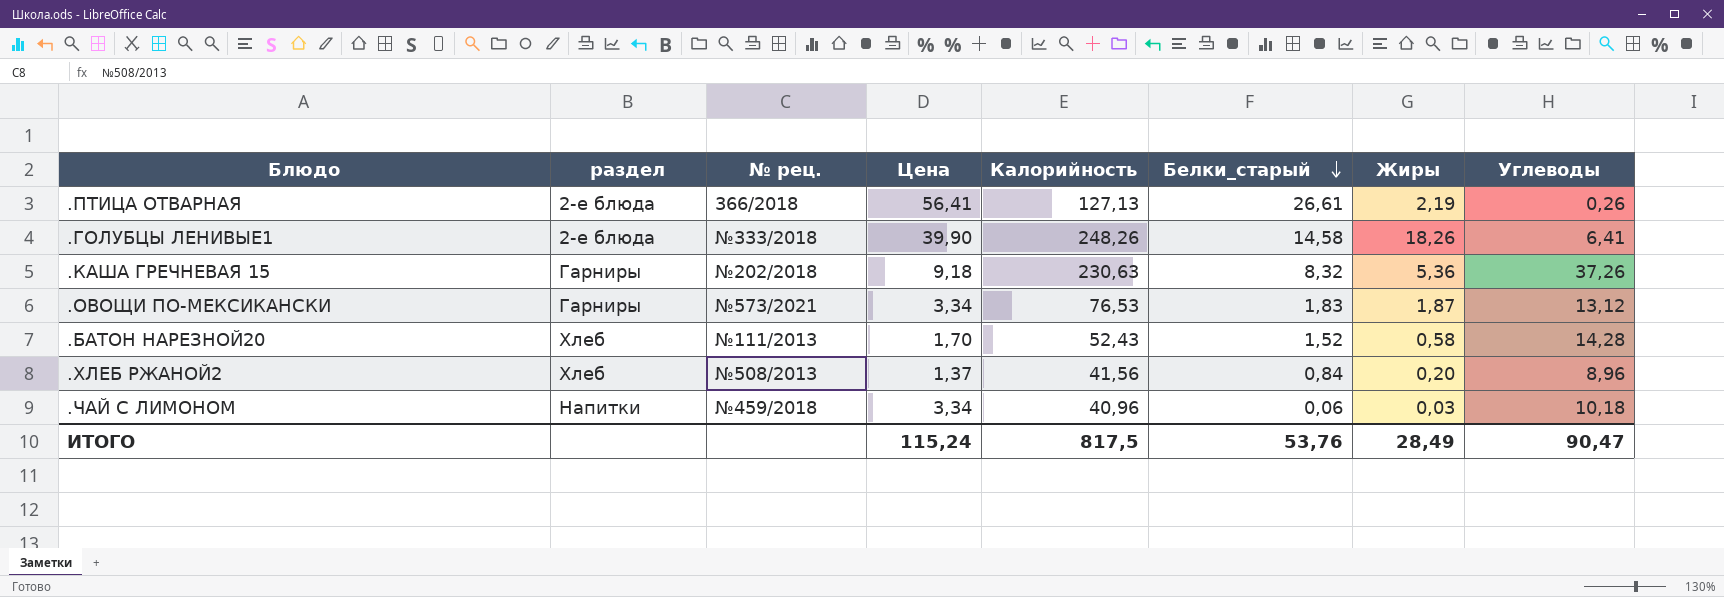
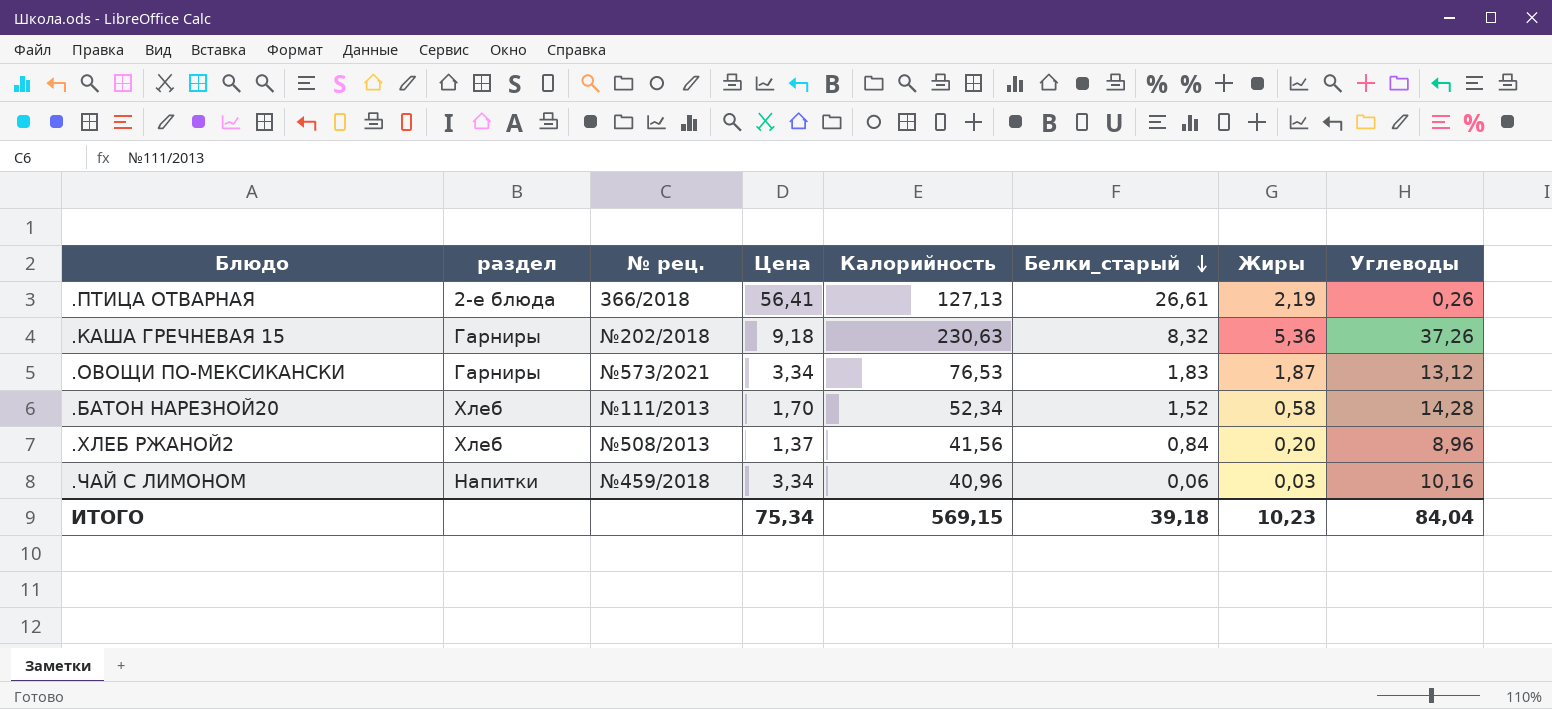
row .ГОЛУБЦЫ ЛЕНИВЫЕ1: 2-е блюда | №333/2018 | 39,90 | 248,26 | 14,58 | 18,26 | 6,41 -> none
.БАТОН НАРЕЗНОЙ20 | Калорийность: 52,43 -> 52,34
.ЧАЙ С ЛИМОНОМ | Углеводы: 10,18 -> 10,16
ИТОГО | Цена: 115,24 -> 75,34
ИТОГО | Калорийность: 817,5 -> 569,15
ИТОГО | Белки_старый: 53,76 -> 39,18
ИТОГО | Жиры: 28,49 -> 10,23
ИТОГО | Углеводы: 90,47 -> 84,04

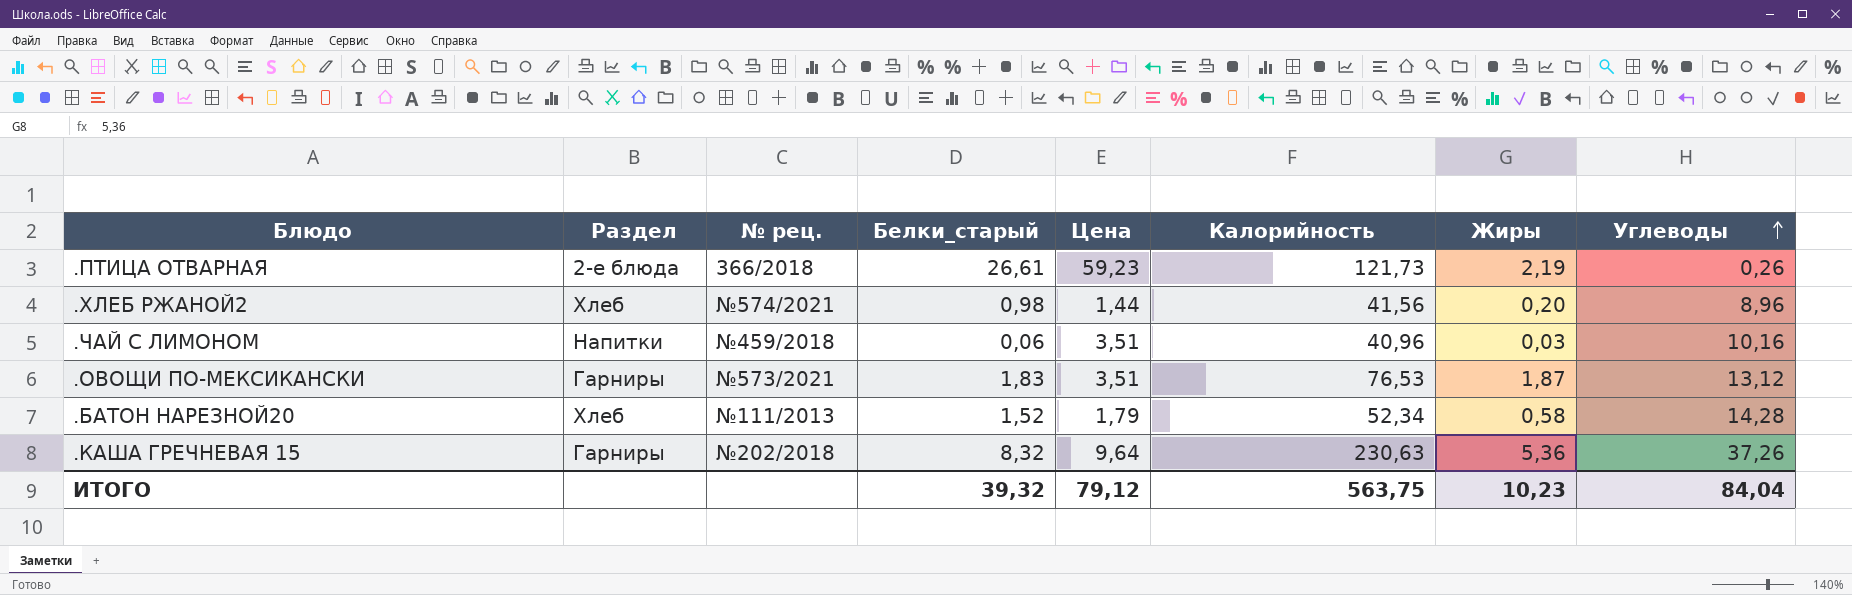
row order: Белки_старый descending -> Углеводы ascending
column name: раздел -> Раздел
column Белки_старый | position: 6 -> 4
.ПТИЦА ОТВАРНАЯ | Цена: 56,41 -> 59,23
.ПТИЦА ОТВАРНАЯ | Калорийность: 127,13 -> 121,73
.ХЛЕБ РЖАНОЙ2 | № рец.: №508/2013 -> №574/2021
.ХЛЕБ РЖАНОЙ2 | Белки_старый: 0,84 -> 0,98
.ХЛЕБ РЖАНОЙ2 | Цена: 1,37 -> 1,44
.ЧАЙ С ЛИМОНОМ | Цена: 3,34 -> 3,51
.ОВОЩИ ПО-МЕКСИКАНСКИ | Цена: 3,34 -> 3,51
.БАТОН НАРЕЗНОЙ20 | Цена: 1,70 -> 1,79
.КАША ГРЕЧНЕВАЯ 15 | Цена: 9,18 -> 9,64
ИТОГО | Белки_старый: 39,18 -> 39,32
ИТОГО | Цена: 75,34 -> 79,12
ИТОГО | Калорийность: 569,15 -> 563,75

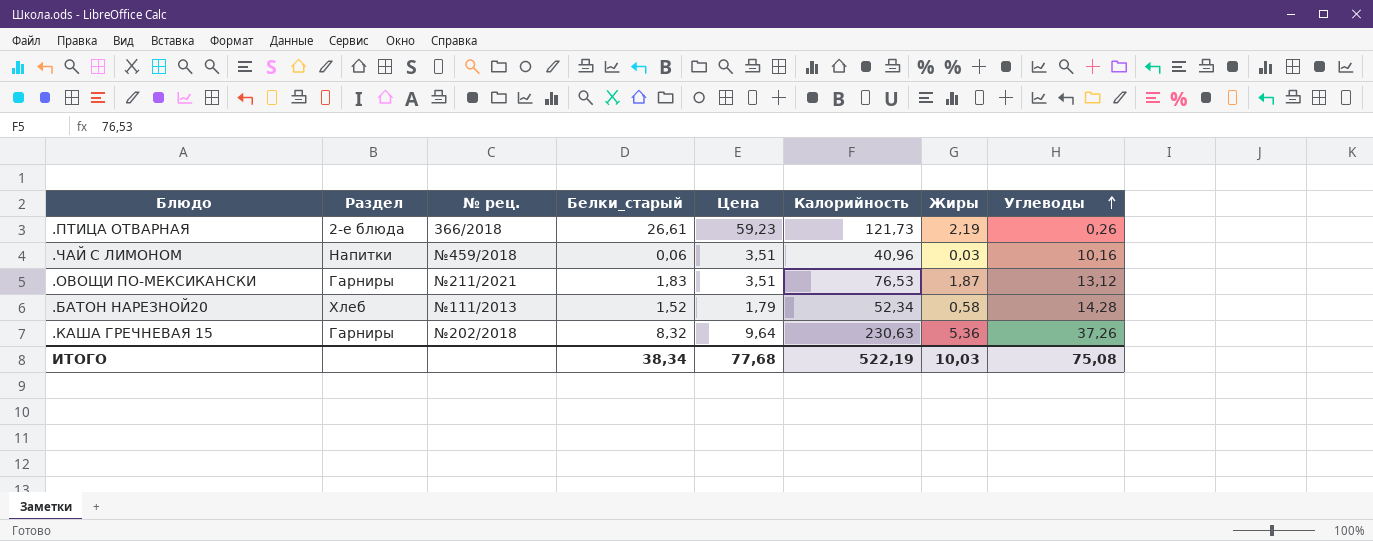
row .ХЛЕБ РЖАНОЙ2: Хлеб | №574/2021 | 0,98 | 1,44 | 41,56 | 0,20 | 8,96 -> none
.ОВОЩИ ПО-МЕКСИКАНСКИ | № рец.: №573/2021 -> №211/2021
ИТОГО | Белки_старый: 39,32 -> 38,34
ИТОГО | Цена: 79,12 -> 77,68
ИТОГО | Калорийность: 563,75 -> 522,19
ИТОГО | Жиры: 10,23 -> 10,03
ИТОГО | Углеводы: 84,04 -> 75,08

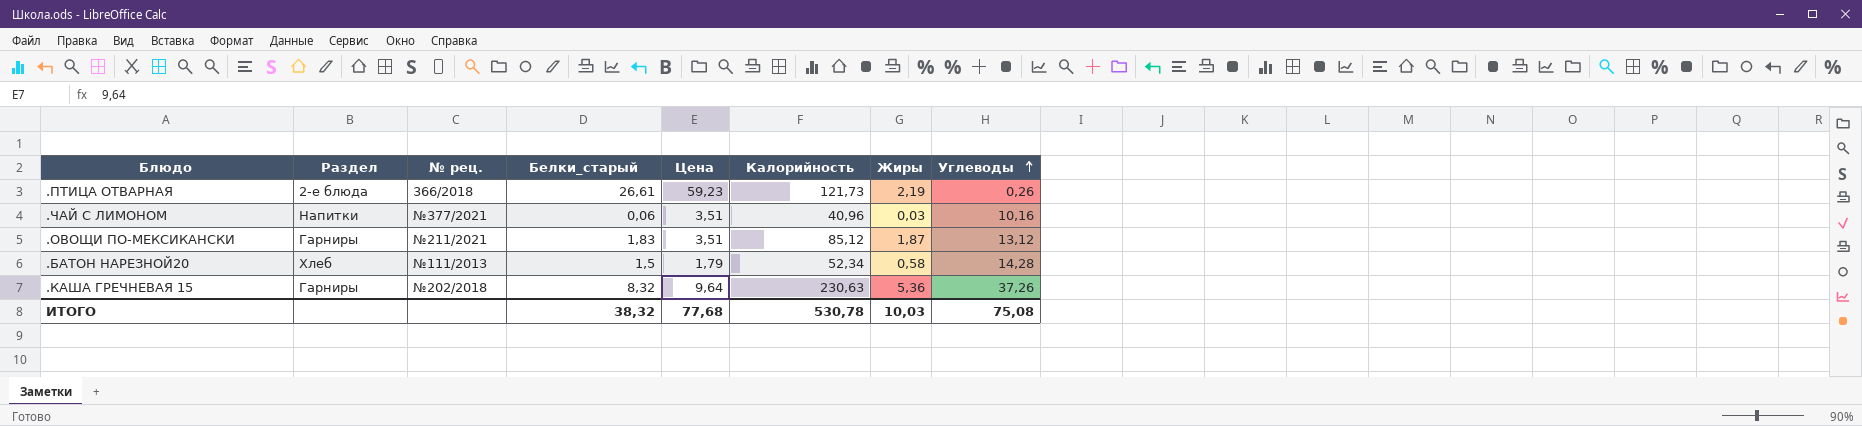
.ЧАЙ С ЛИМОНОМ | № рец.: №459/2018 -> №377/2021
.ОВОЩИ ПО-МЕКСИКАНСКИ | Калорийность: 76,53 -> 85,12
.БАТОН НАРЕЗНОЙ20 | Белки_старый: 1,52 -> 1,5
ИТОГО | Белки_старый: 38,34 -> 38,32
ИТОГО | Калорийность: 522,19 -> 530,78

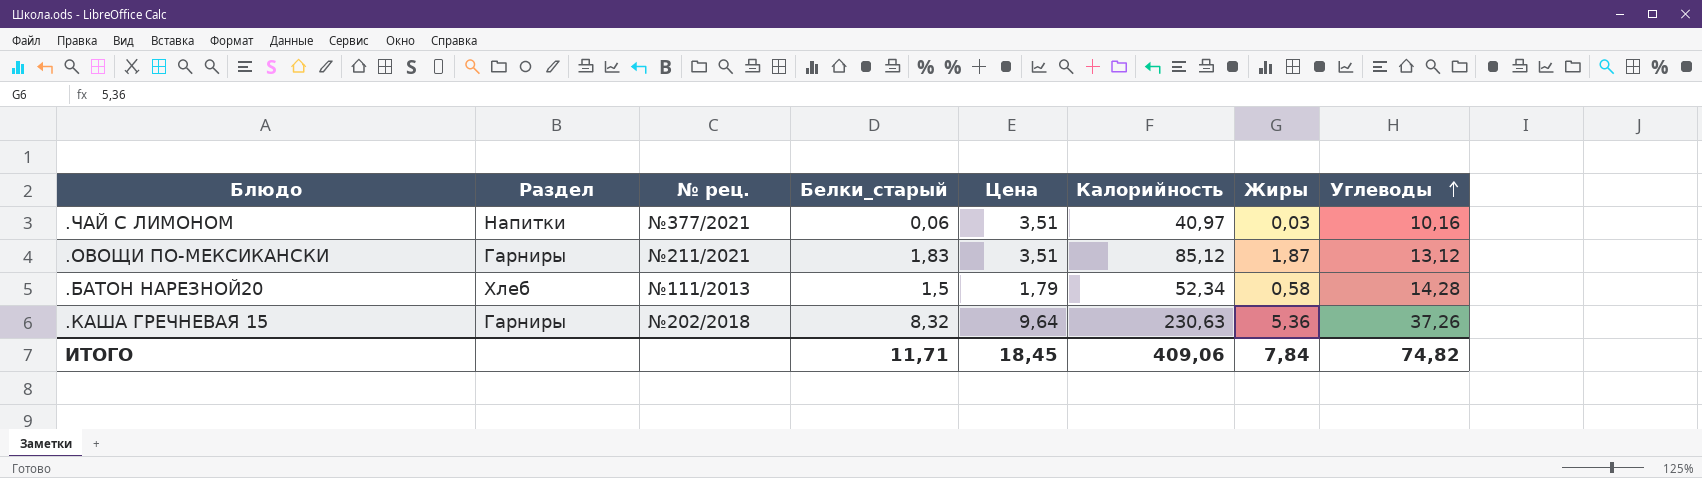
row .ПТИЦА ОТВАРНАЯ: 2-е блюда | 366/2018 | 26,61 | 59,23 | 121,73 | 2,19 | 0,26 -> none
.ЧАЙ С ЛИМОНОМ | Калорийность: 40,96 -> 40,97
ИТОГО | Белки_старый: 38,32 -> 11,71
ИТОГО | Цена: 77,68 -> 18,45
ИТОГО | Калорийность: 530,78 -> 409,06
ИТОГО | Жиры: 10,03 -> 7,84
ИТОГО | Углеводы: 75,08 -> 74,82

